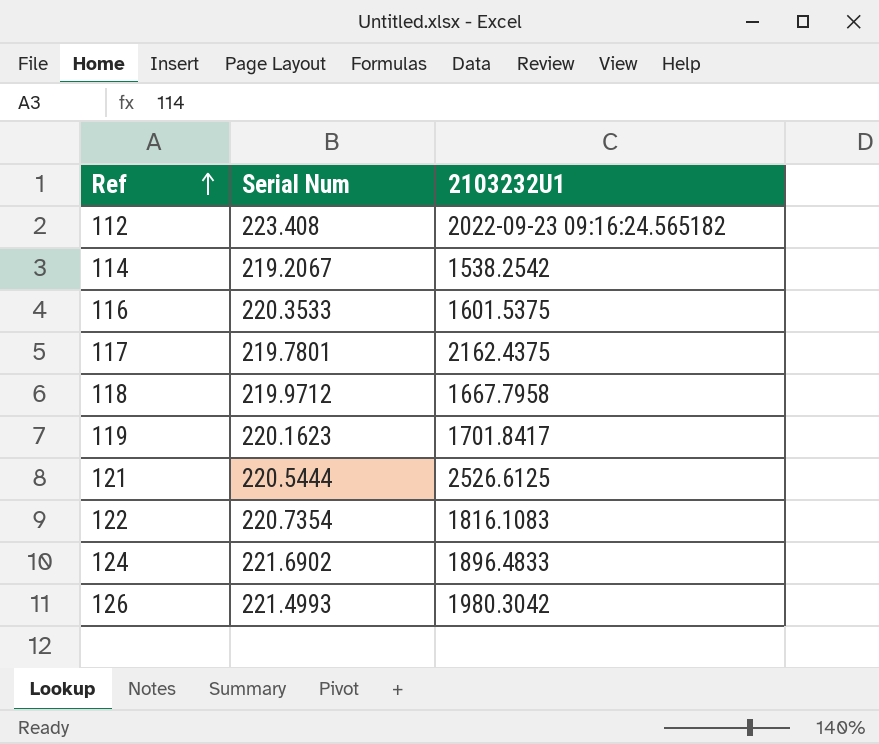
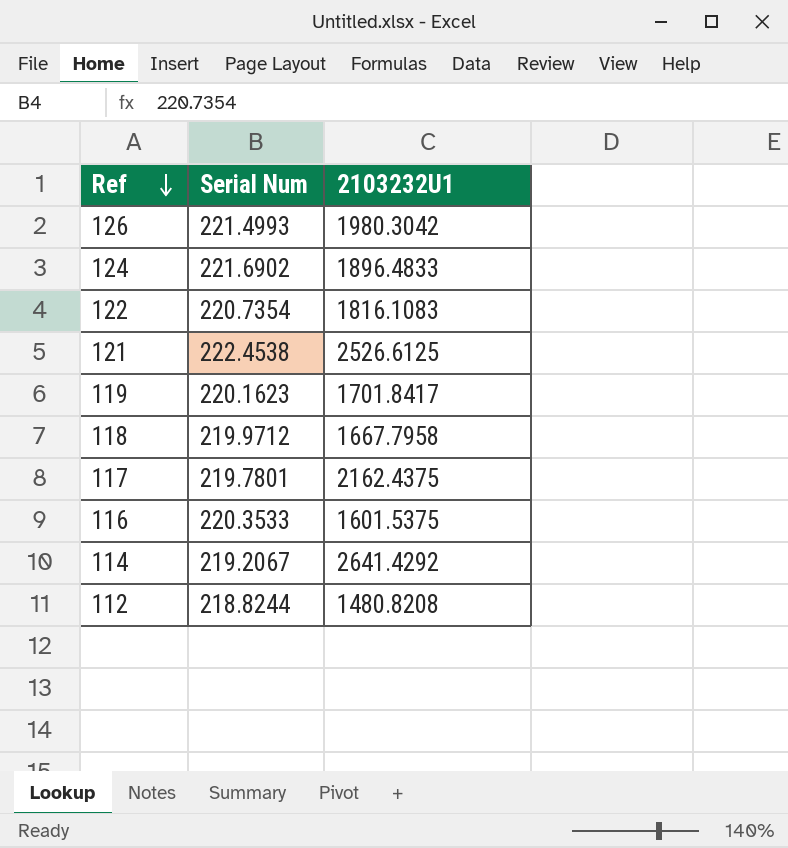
row order: Ref ascending -> Ref descending
121 | Serial Num: 220.5444 -> 222.4538
114 | 2103232U1: 1538.2542 -> 2641.4292
112 | Serial Num: 223.408 -> 218.8244
112 | 2103232U1: 2022-09-23 09:16:24.565182 -> 1480.8208

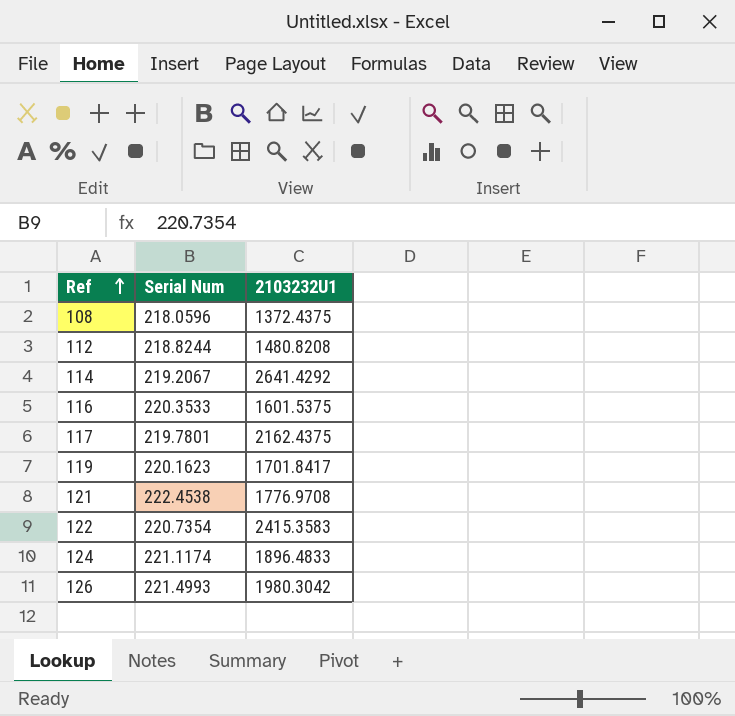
row order: Ref descending -> Ref ascending
row 118: 219.9712 | 1667.7958 -> none
row 108: none -> 218.0596 | 1372.4375
121 | 2103232U1: 2526.6125 -> 1776.9708
122 | 2103232U1: 1816.1083 -> 2415.3583
124 | Serial Num: 221.6902 -> 221.1174

